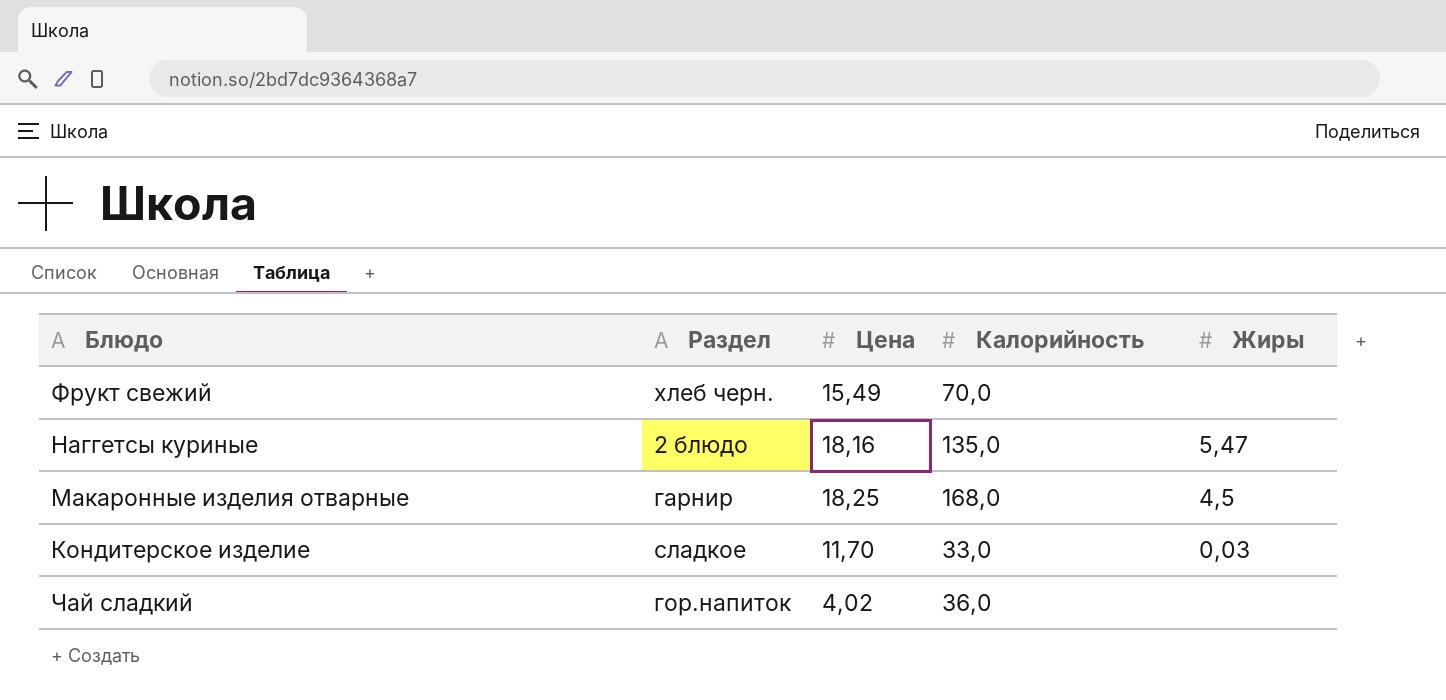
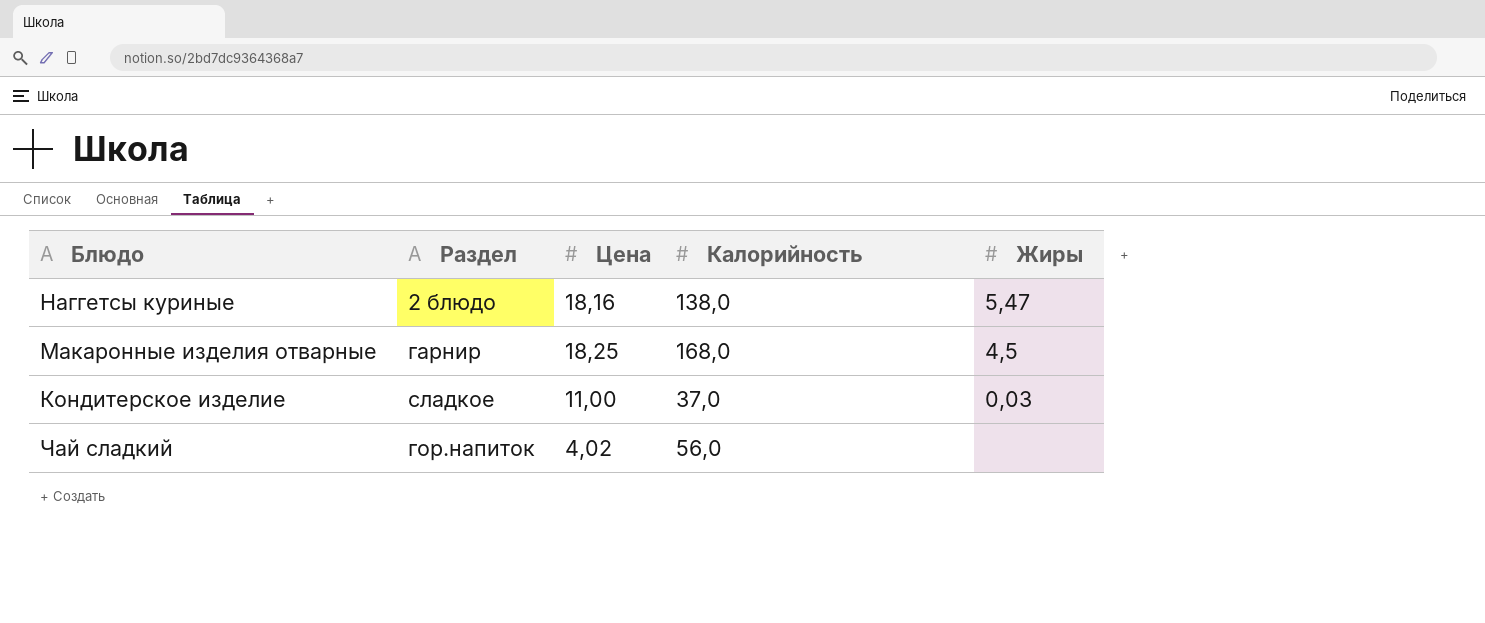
row Фрукт свежий: хлеб черн. | 15,49 | 70,0 | none -> none
Наггетсы куриные | Калорийность: 135,0 -> 138,0
Кондитерское изделие | Цена: 11,70 -> 11,00
Кондитерское изделие | Калорийность: 33,0 -> 37,0
Чай сладкий | Калорийность: 36,0 -> 56,0

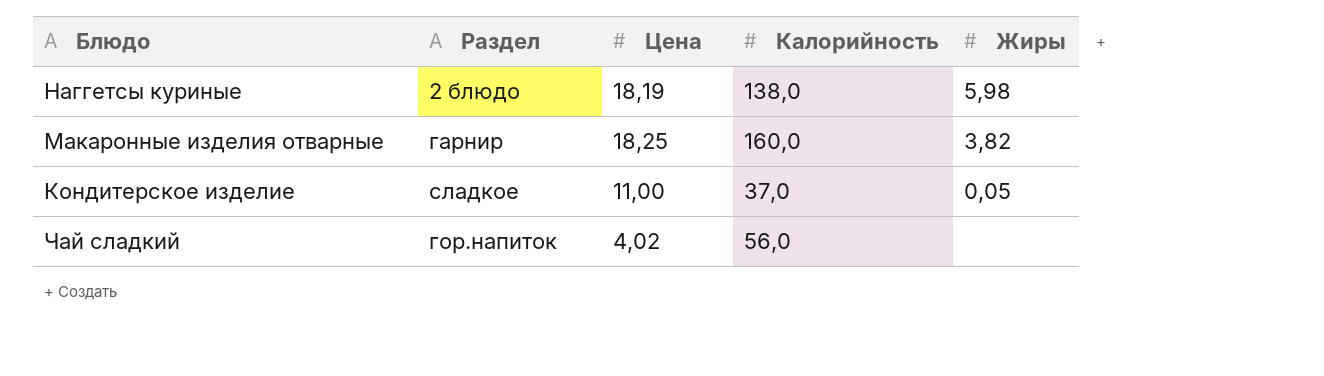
Наггетсы куриные | Цена: 18,16 -> 18,19
Наггетсы куриные | Жиры: 5,47 -> 5,98
Макаронные изделия отварные | Калорийность: 168,0 -> 160,0
Макаронные изделия отварные | Жиры: 4,5 -> 3,82
Кондитерское изделие | Жиры: 0,03 -> 0,05

